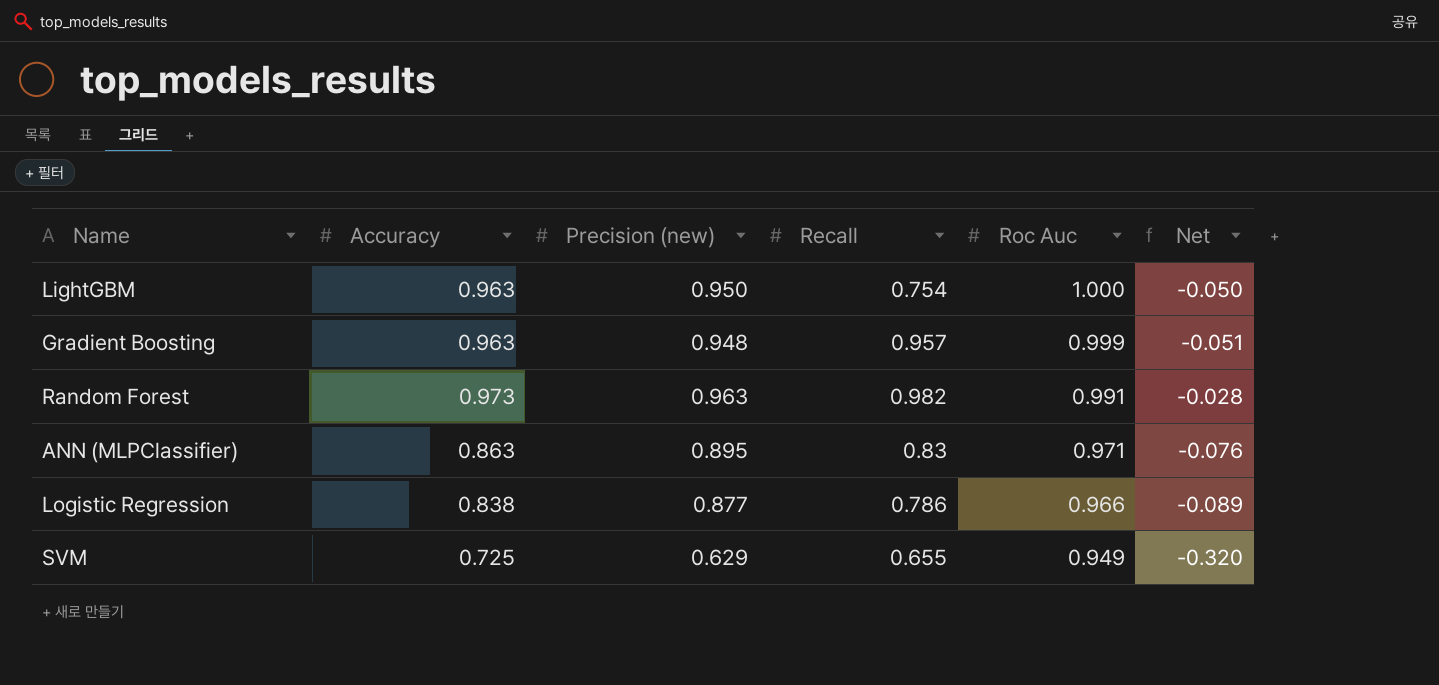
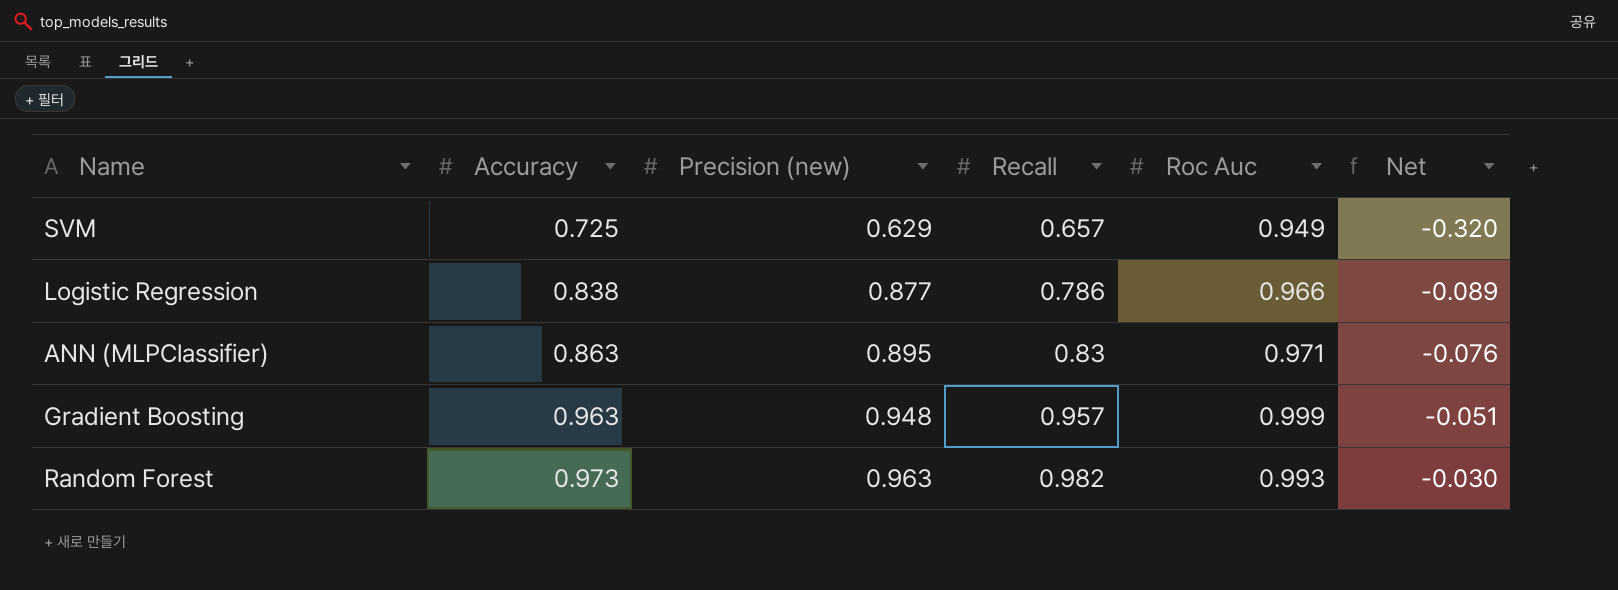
row order: Roc Auc descending -> Accuracy ascending
row LightGBM: 0.963 | 0.950 | 0.754 | 1.000 | -0.050 -> none
SVM | Recall: 0.655 -> 0.657
Random Forest | Roc Auc: 0.991 -> 0.993
Random Forest | Net: -0.028 -> -0.030

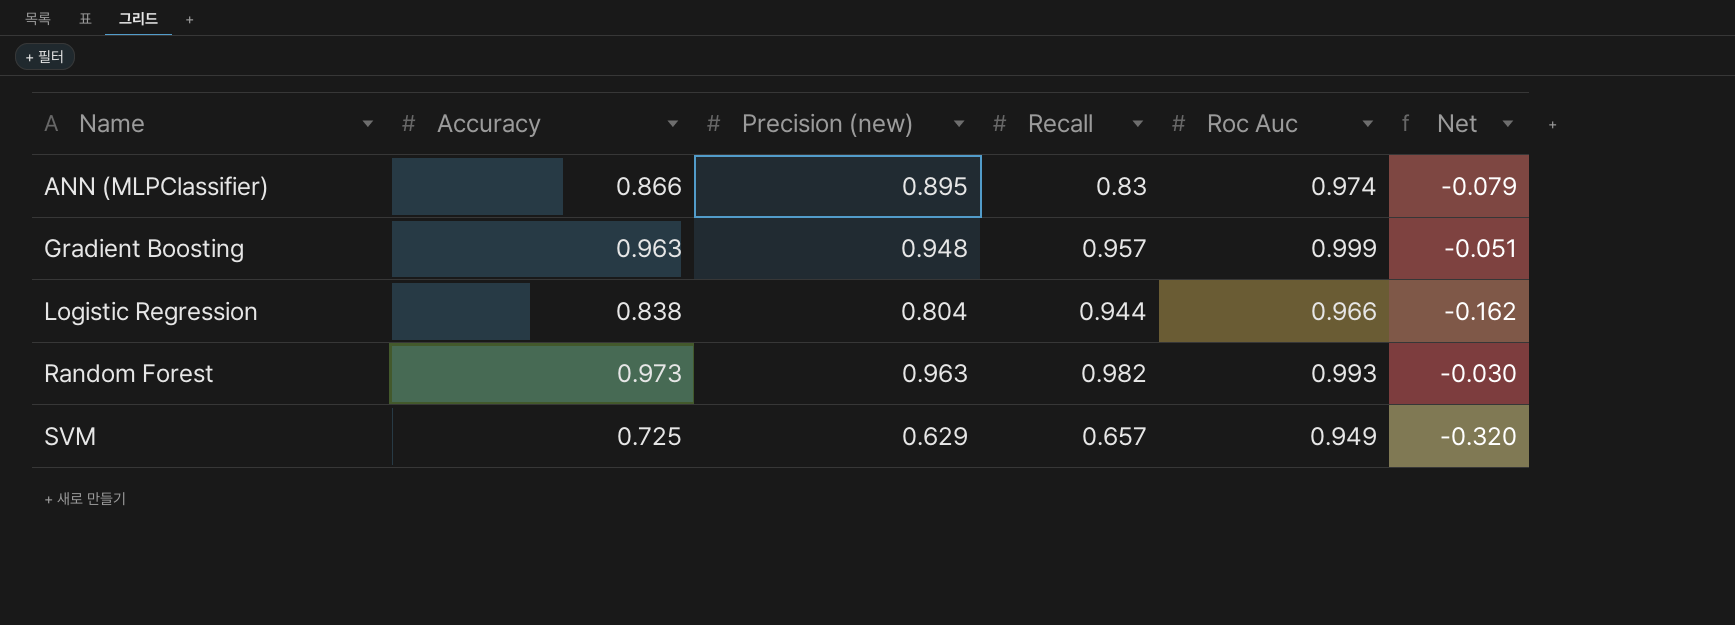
row order: Accuracy ascending -> Name ascending
ANN (MLPClassifier) | Accuracy: 0.863 -> 0.866
ANN (MLPClassifier) | Roc Auc: 0.971 -> 0.974
ANN (MLPClassifier) | Net: -0.076 -> -0.079
Logistic Regression | Precision (new): 0.877 -> 0.804
Logistic Regression | Recall: 0.786 -> 0.944
Logistic Regression | Net: -0.089 -> -0.162

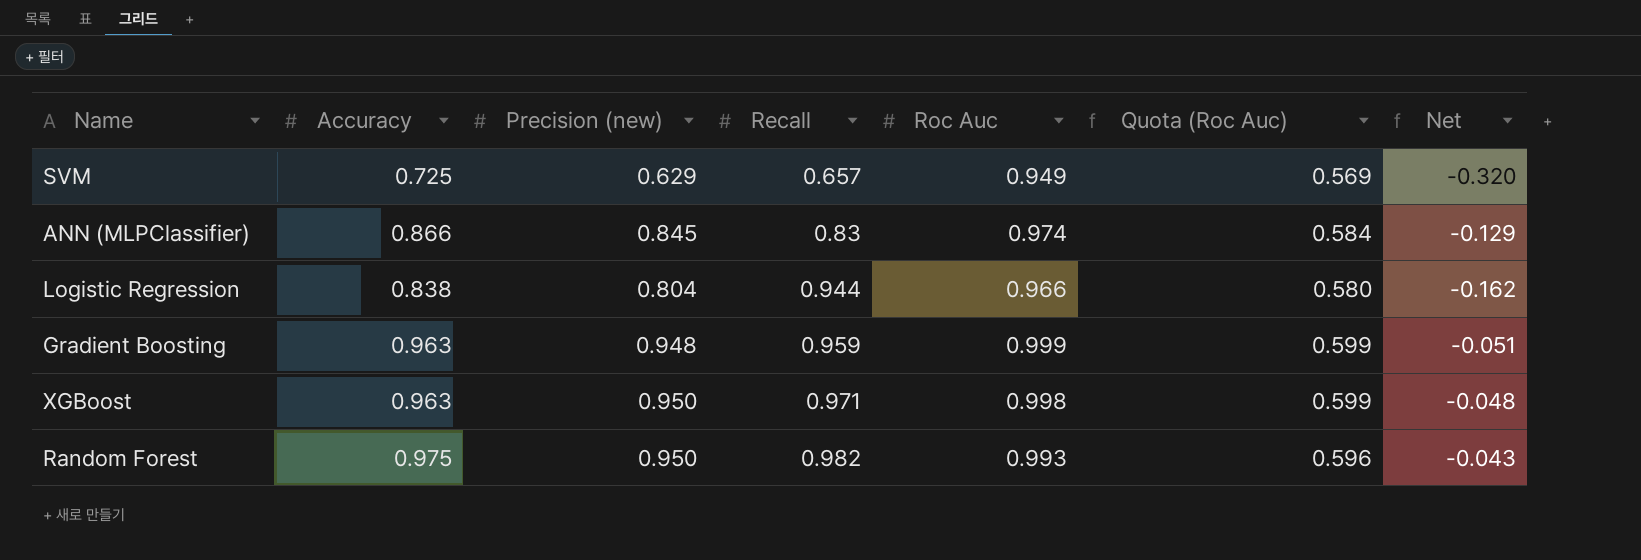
row order: Name ascending -> Recall ascending
column Quota (Roc Auc) | formula: none -> [Roc Auc] * 0.6
ANN (MLPClassifier) | Precision (new): 0.895 -> 0.845
ANN (MLPClassifier) | Net: -0.079 -> -0.129
Gradient Boosting | Recall: 0.957 -> 0.959
row XGBoost: none -> 0.963 | 0.950 | 0.971 | 0.998 | 0.599 | -0.048
Random Forest | Accuracy: 0.973 -> 0.975
Random Forest | Precision (new): 0.963 -> 0.950
Random Forest | Net: -0.030 -> -0.043

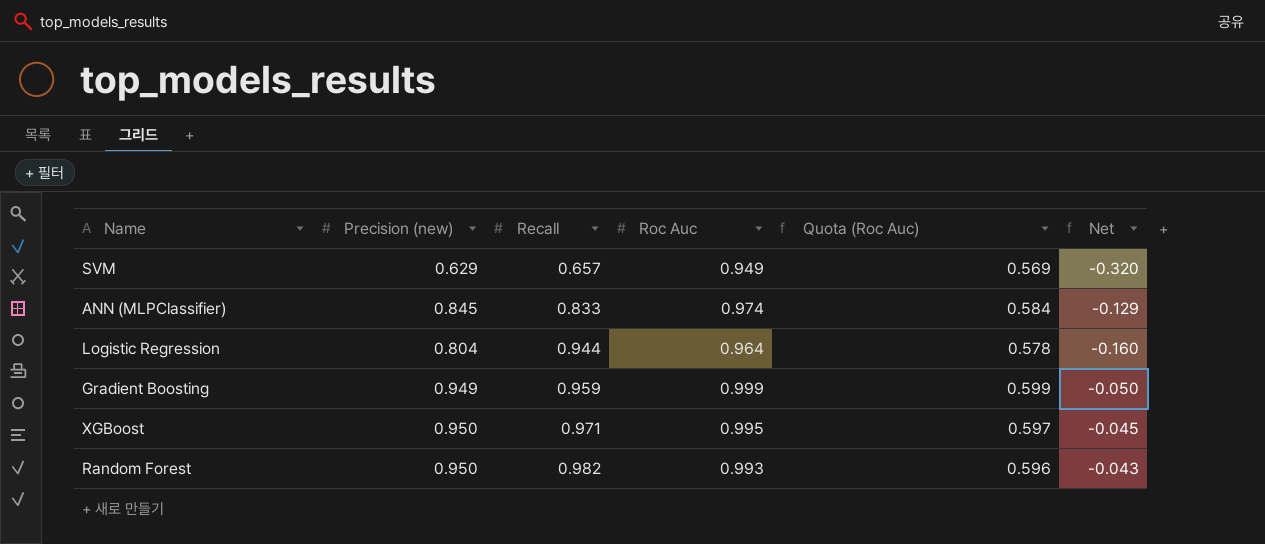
column Accuracy | position: 2 -> none
ANN (MLPClassifier) | Recall: 0.83 -> 0.833
Logistic Regression | Roc Auc: 0.966 -> 0.964
Logistic Regression | Quota (Roc Auc): 0.580 -> 0.578
Logistic Regression | Net: -0.162 -> -0.160
Gradient Boosting | Precision (new): 0.948 -> 0.949
Gradient Boosting | Net: -0.051 -> -0.050
XGBoost | Roc Auc: 0.998 -> 0.995
XGBoost | Quota (Roc Auc): 0.599 -> 0.597
XGBoost | Net: -0.048 -> -0.045

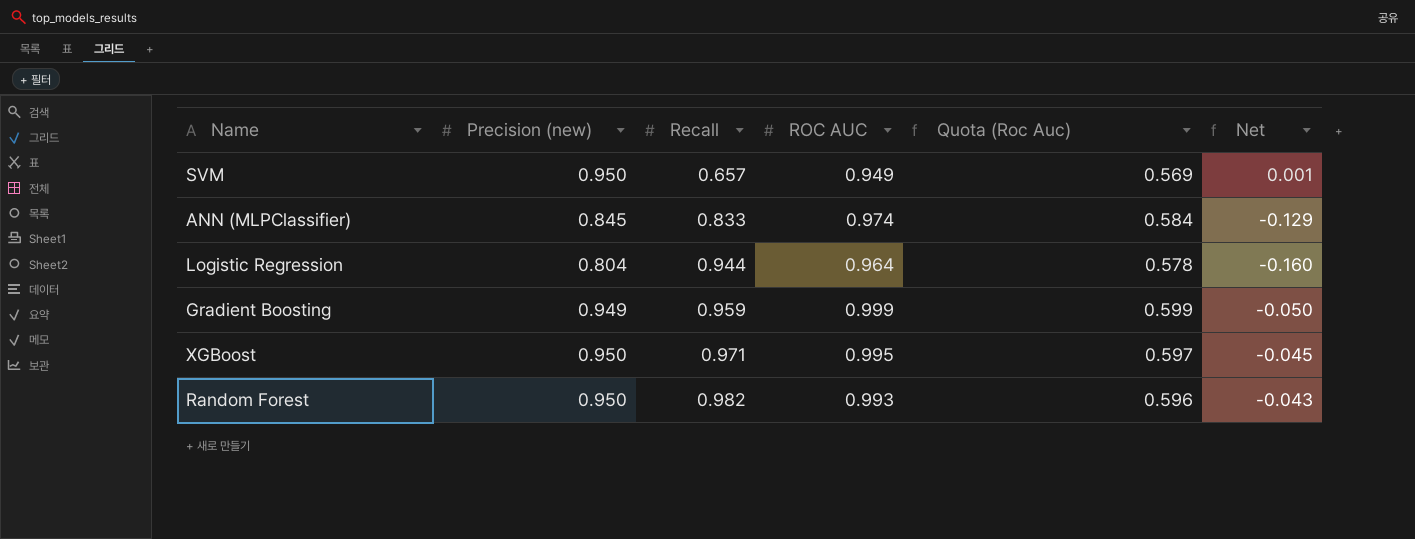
column name: Roc Auc -> ROC AUC
SVM | Precision (new): 0.629 -> 0.950
SVM | Net: -0.320 -> 0.001

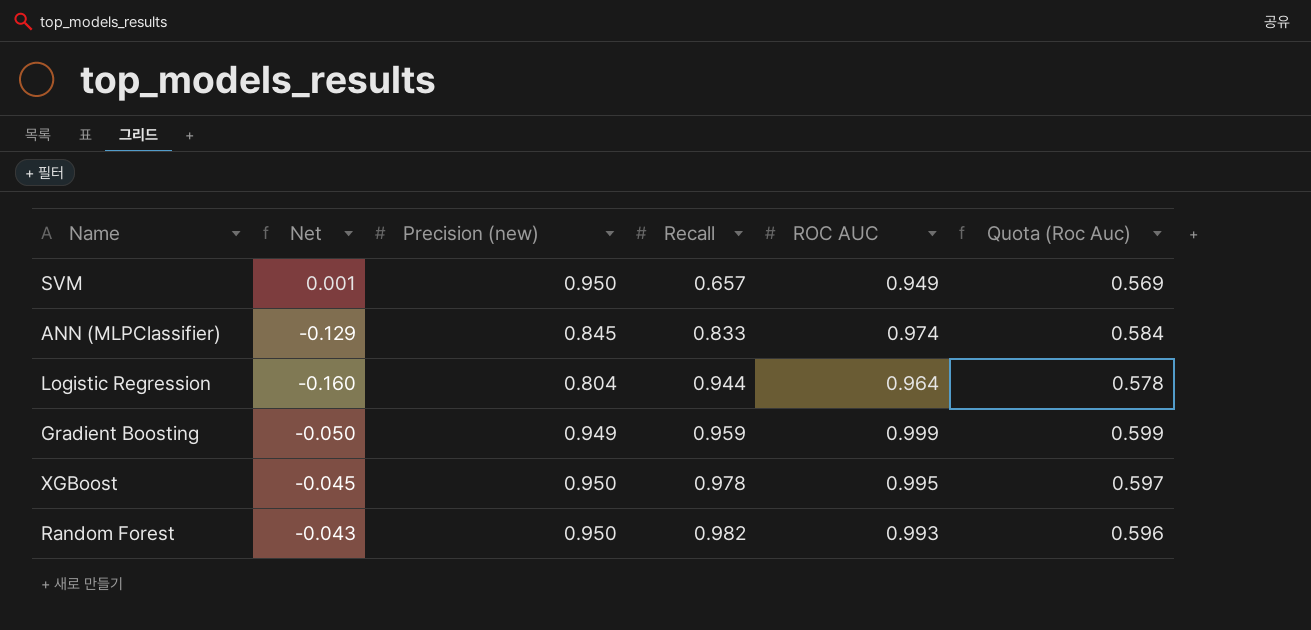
column Net | position: 6 -> 2
XGBoost | Recall: 0.971 -> 0.978

